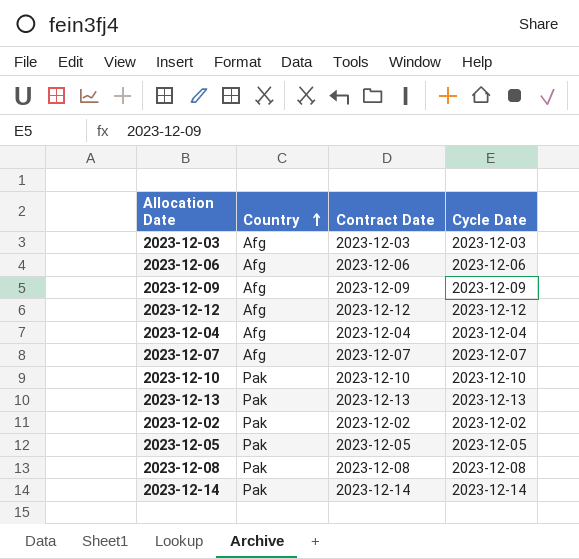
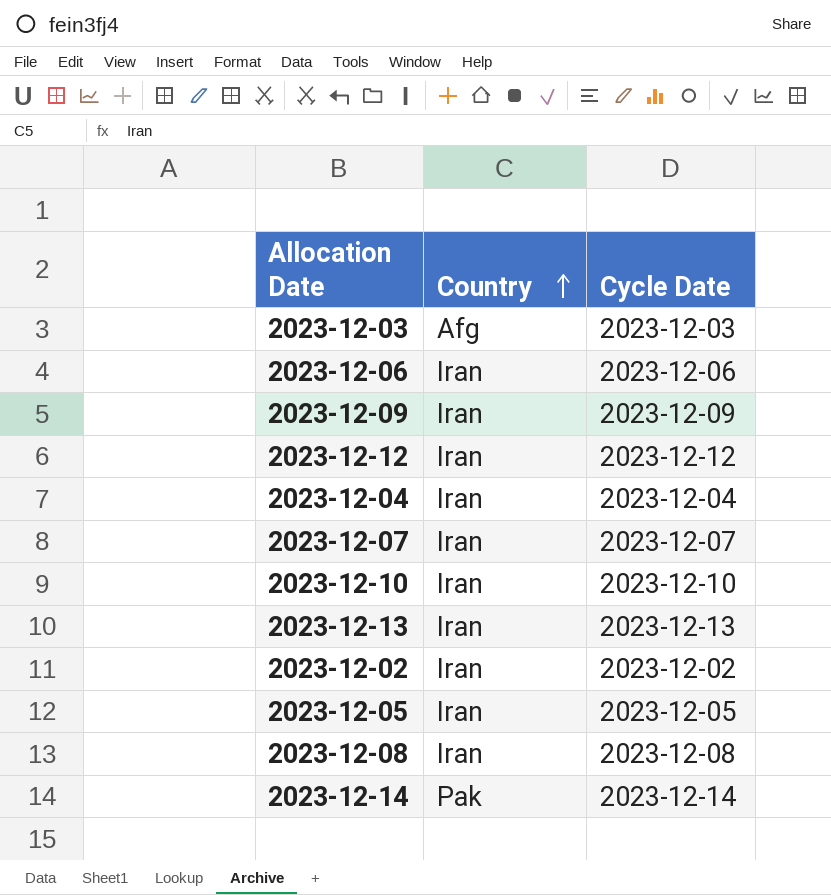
column Contract Date | position: 3 -> none
2023-12-06 | Country: Afg -> Iran
2023-12-09 | Country: Afg -> Iran
2023-12-12 | Country: Afg -> Iran
2023-12-04 | Country: Afg -> Iran
2023-12-07 | Country: Afg -> Iran
2023-12-10 | Country: Pak -> Iran
2023-12-13 | Country: Pak -> Iran
2023-12-02 | Country: Pak -> Iran
2023-12-05 | Country: Pak -> Iran
2023-12-08 | Country: Pak -> Iran

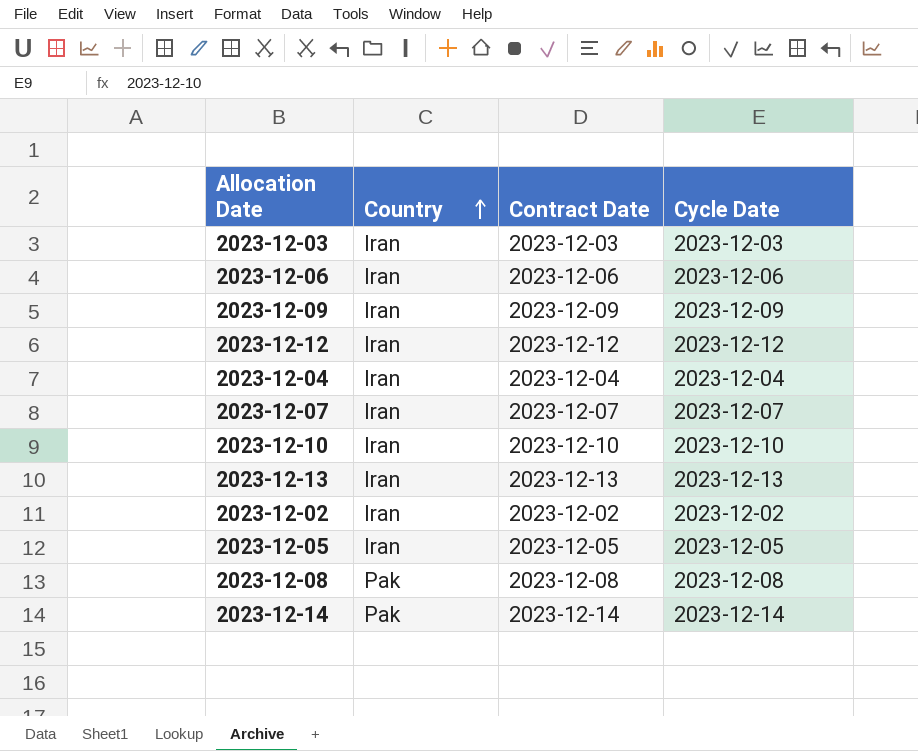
column Contract Date | position: none -> 3
2023-12-03 | Country: Afg -> Iran
2023-12-08 | Country: Iran -> Pak

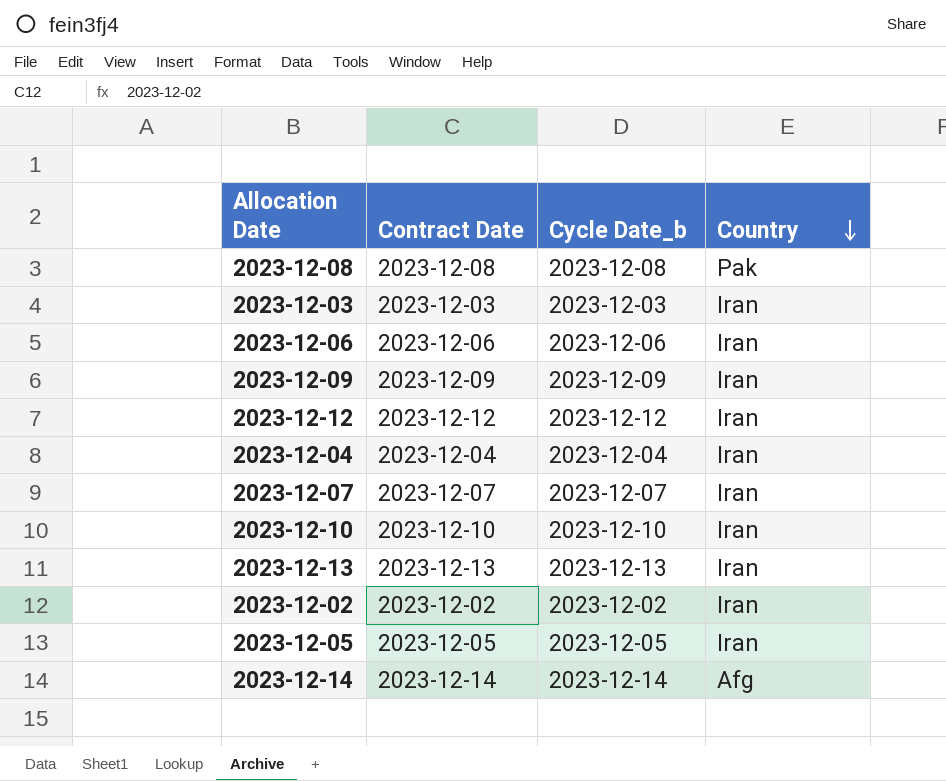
row order: Country ascending -> Country descending
column name: Cycle Date -> Cycle Date_b
column Country | position: 2 -> 4
2023-12-14 | Country: Pak -> Afg

